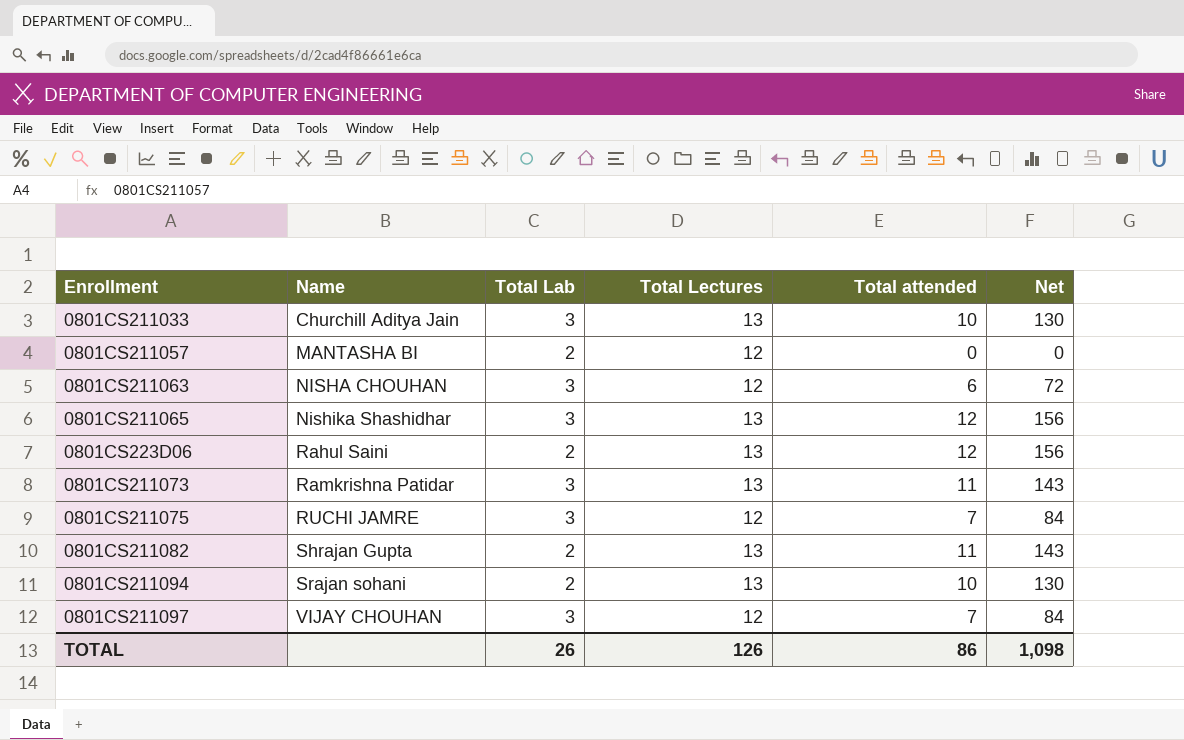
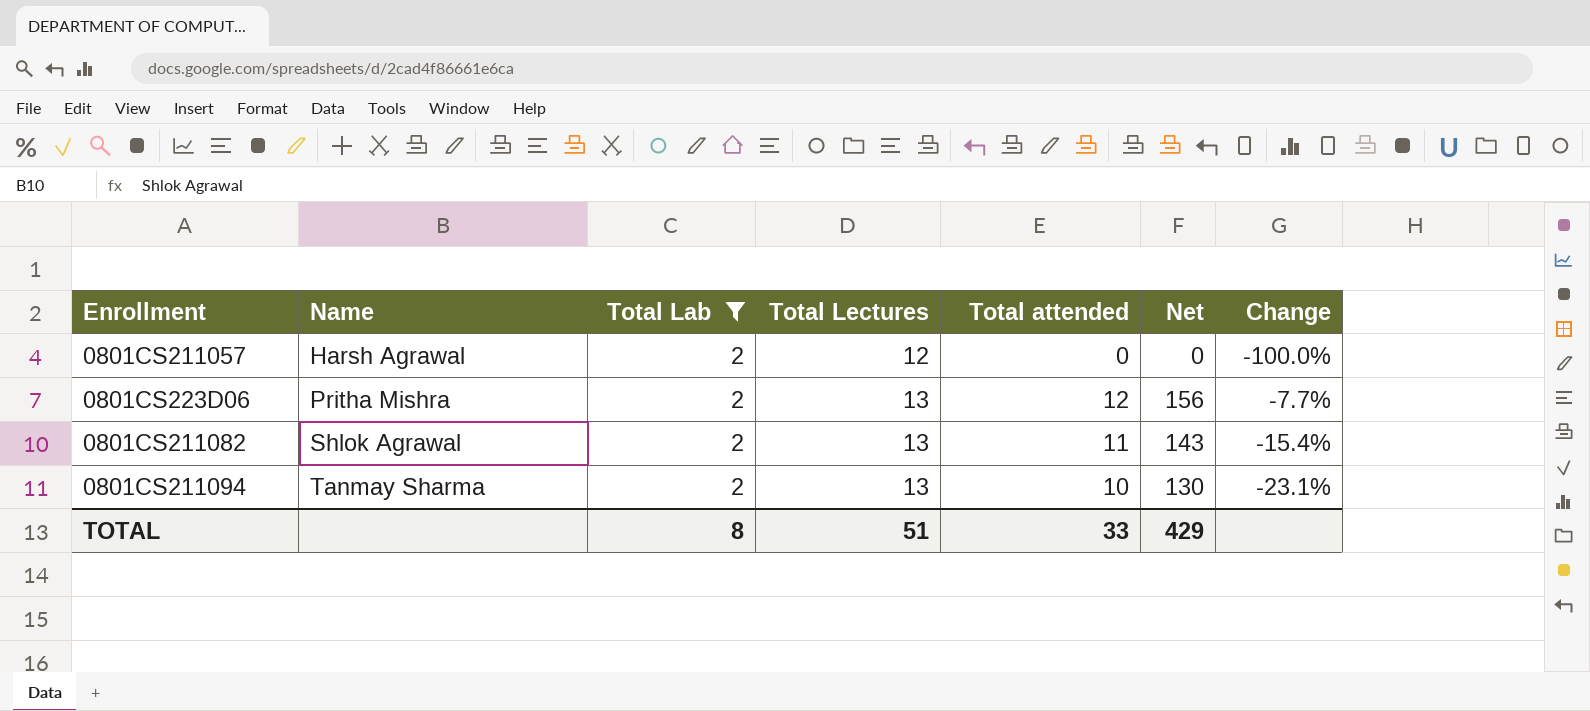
filter: none -> Total Lab = 2
column Change | formula: none -> ([Total attended] - [Total Lectures]) / [Total Lectures]
0801CS211057 | Name: MANTASHA BI -> Harsh Agrawal
0801CS223D06 | Name: Rahul Saini -> Pritha Mishra
0801CS211082 | Name: Shrajan Gupta -> Shlok Agrawal
0801CS211094 | Name: Srajan sohani -> Tanmay Sharma
TOTAL | Total Lab: 26 -> 8
TOTAL | Total Lectures: 126 -> 51
TOTAL | Total attended: 86 -> 33
TOTAL | Net: 1,098 -> 429

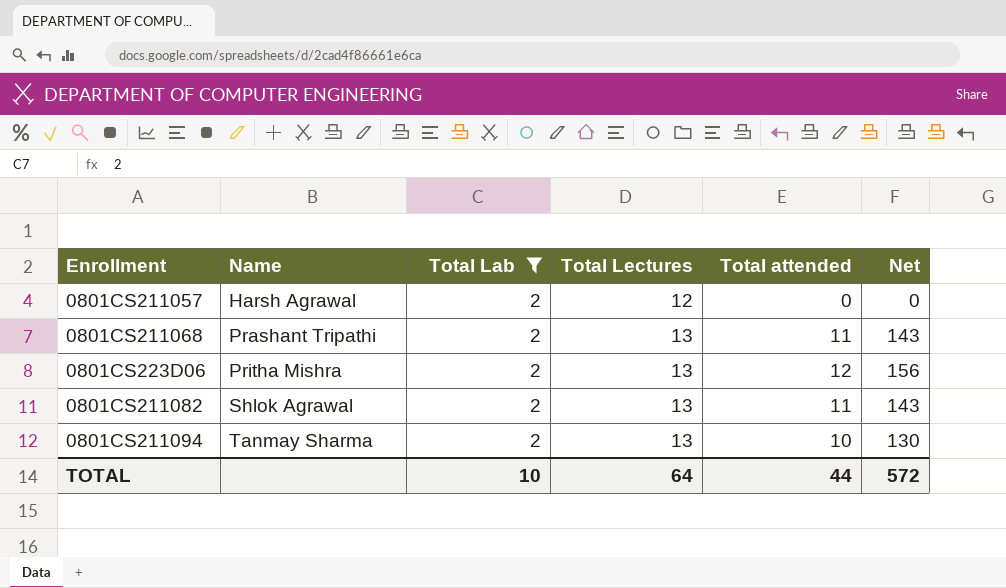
column Change | formula: ([Total attended] - [Total Lectures]) / [Total Lectures] -> none
row 0801CS211068: none -> Prashant Tripathi | 2 | 13 | 11 | 143
TOTAL | Total Lab: 8 -> 10
TOTAL | Total Lectures: 51 -> 64
TOTAL | Total attended: 33 -> 44
TOTAL | Net: 429 -> 572

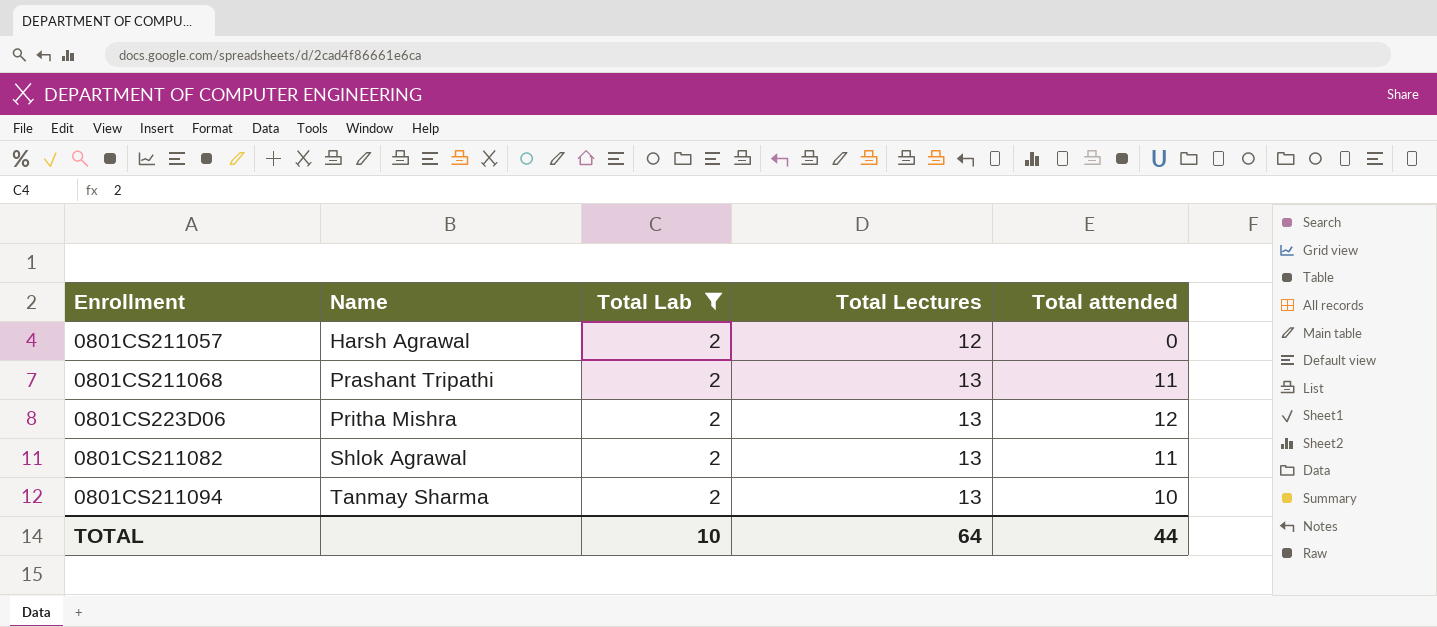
column Net | formula: [Total Lectures] * [Total attended] -> none

